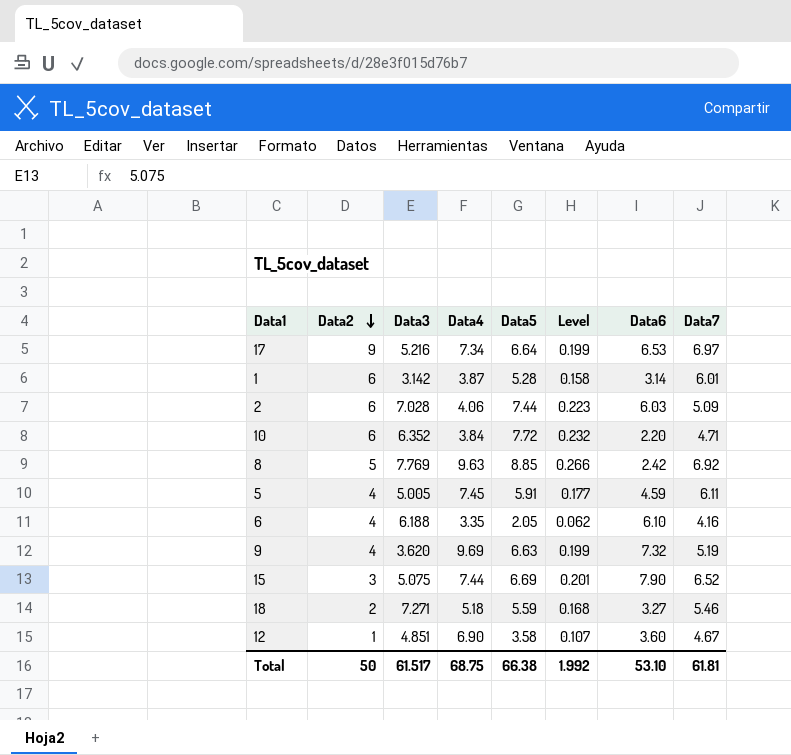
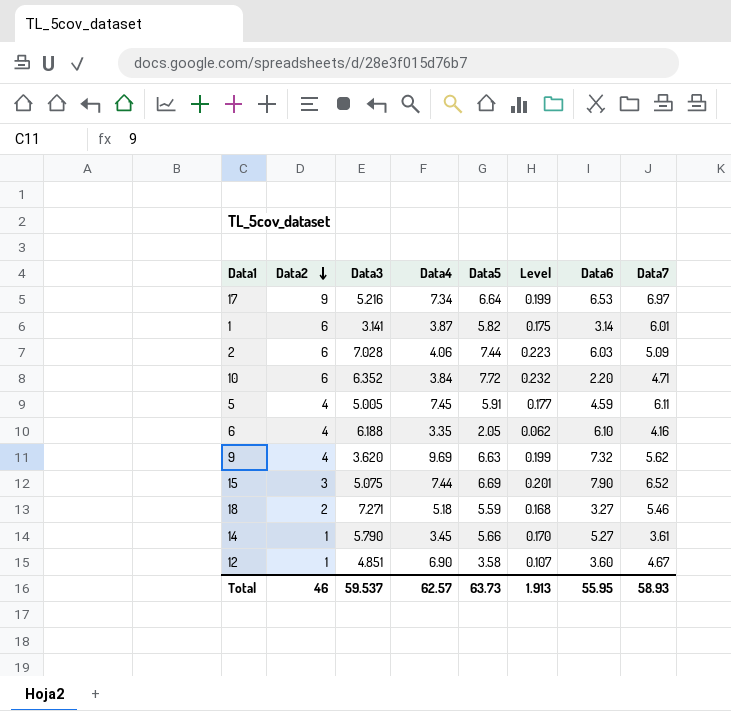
row 8: 5 | 7.769 | 9.63 | 8.85 | 0.266 | 2.42 | 6.92 -> none
1 | Data3: 3.142 -> 3.141
1 | Data5: 5.28 -> 5.82
1 | Level: 0.158 -> 0.175
9 | Data7: 5.19 -> 5.62
row 14: none -> 1 | 5.790 | 3.45 | 5.66 | 0.170 | 5.27 | 3.61
Total | Data2: 50 -> 46
Total | Data3: 61.517 -> 59.537
Total | Data4: 68.75 -> 62.57
Total | Data5: 66.38 -> 63.73
Total | Level: 1.992 -> 1.913
Total | Data6: 53.10 -> 55.95
Total | Data7: 61.81 -> 58.93

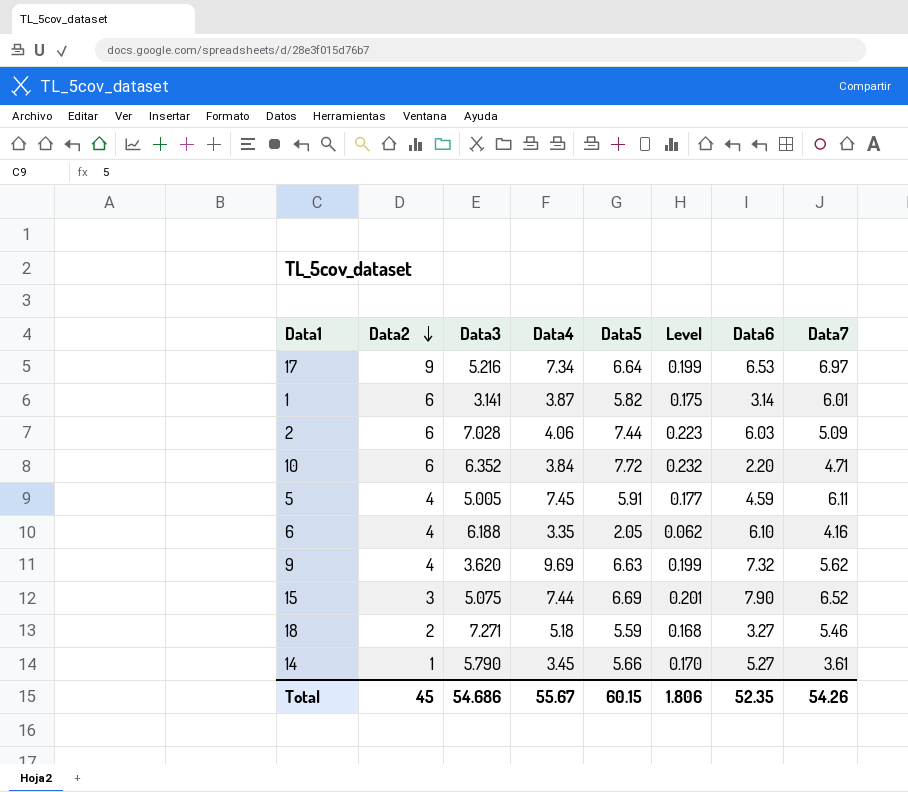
row 12: 1 | 4.851 | 6.90 | 3.58 | 0.107 | 3.60 | 4.67 -> none
Total | Data2: 46 -> 45
Total | Data3: 59.537 -> 54.686
Total | Data4: 62.57 -> 55.67
Total | Data5: 63.73 -> 60.15
Total | Level: 1.913 -> 1.806
Total | Data6: 55.95 -> 52.35
Total | Data7: 58.93 -> 54.26

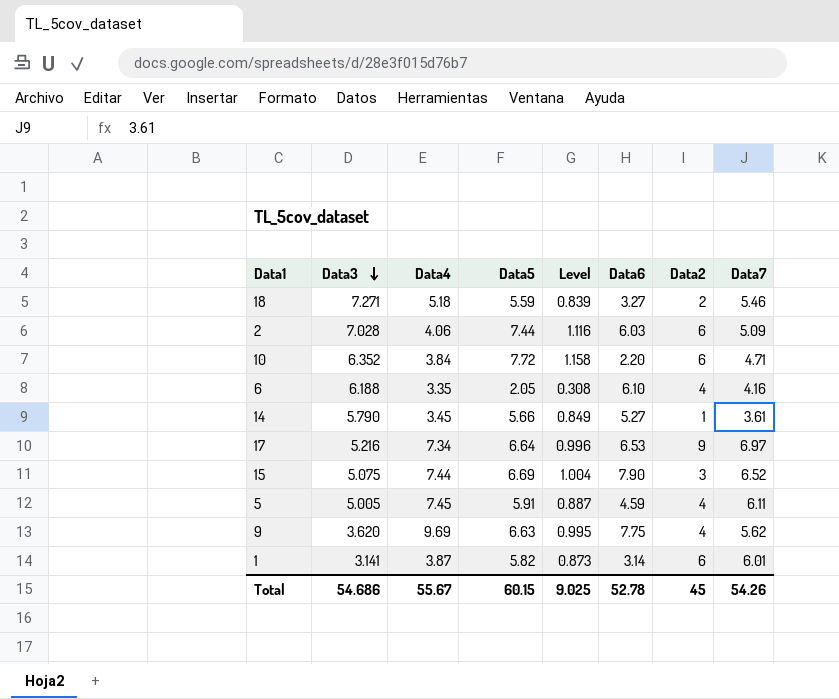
row order: Data2 descending -> Data3 descending
column Level | formula: [Data5] * 0.03 -> [Data5] * 0.15
column Data2 | position: 2 -> 7
9 | Data6: 7.32 -> 7.75
Total | Level: 1.806 -> 9.025
Total | Data6: 52.35 -> 52.78

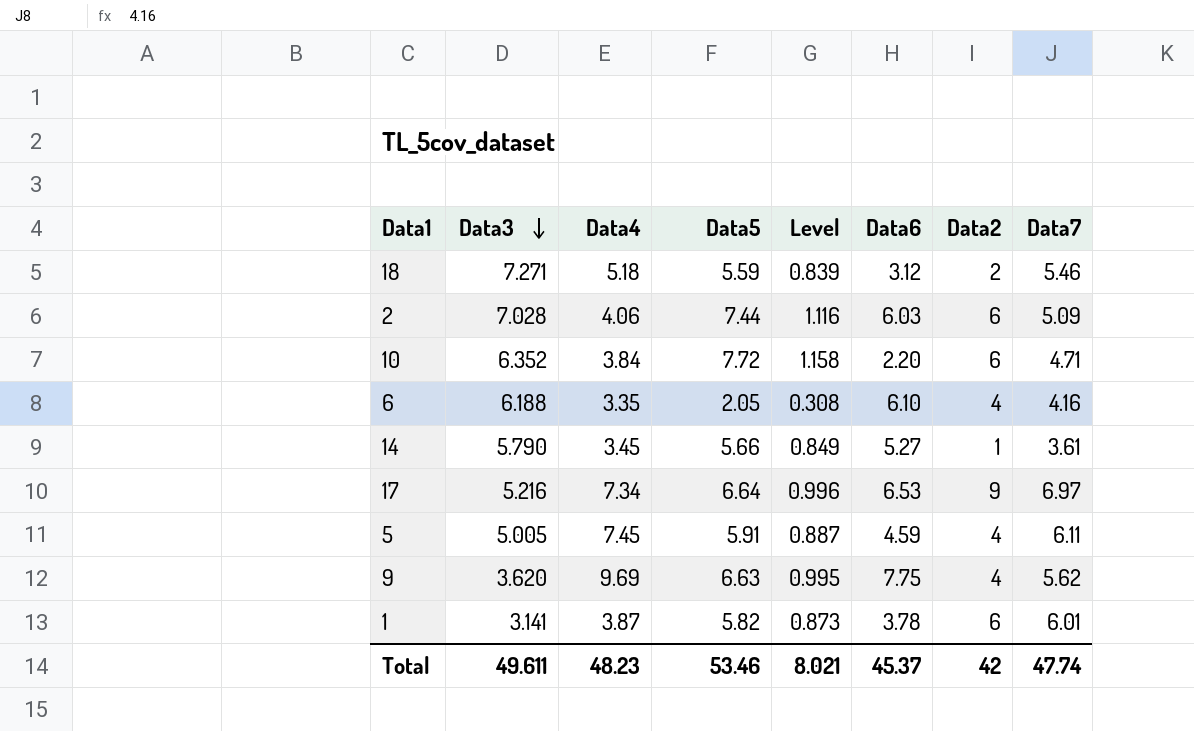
row 15: 5.075 | 7.44 | 6.69 | 1.004 | 7.90 | 3 | 6.52 -> none
18 | Data6: 3.27 -> 3.12
1 | Data6: 3.14 -> 3.78
Total | Data3: 54.686 -> 49.611
Total | Data4: 55.67 -> 48.23
Total | Data5: 60.15 -> 53.46
Total | Level: 9.025 -> 8.021
Total | Data6: 52.78 -> 45.37
Total | Data2: 45 -> 42
Total | Data7: 54.26 -> 47.74

